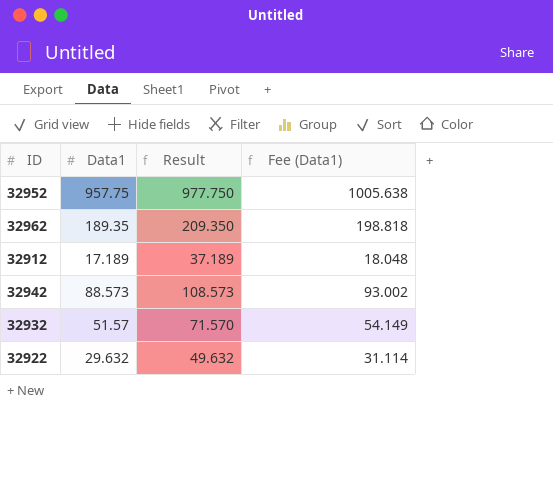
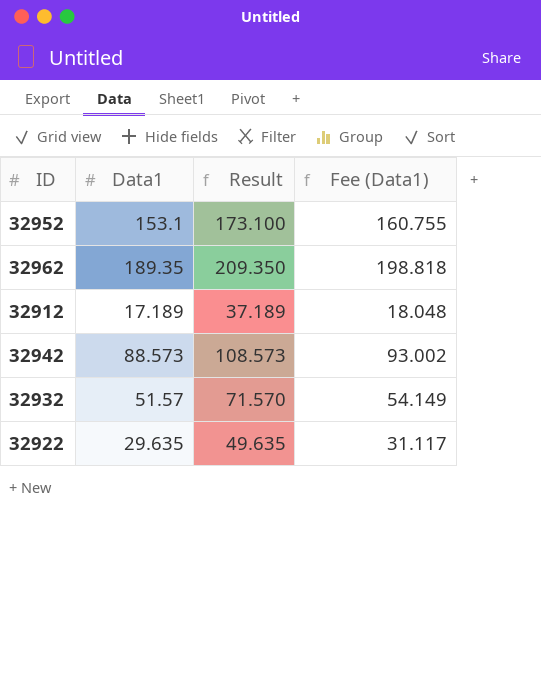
32952 | Data1: 957.75 -> 153.1
32952 | Result: 977.750 -> 173.100
32952 | Fee (Data1): 1005.638 -> 160.755
32922 | Data1: 29.632 -> 29.635
32922 | Result: 49.632 -> 49.635
32922 | Fee (Data1): 31.114 -> 31.117

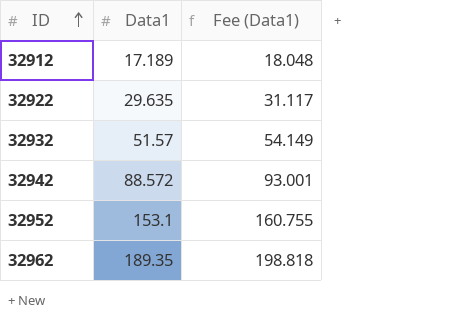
row order: none -> ID ascending
column Result | formula: [Data1] + 20 -> none
32942 | Data1: 88.573 -> 88.572
32942 | Fee (Data1): 93.002 -> 93.001

